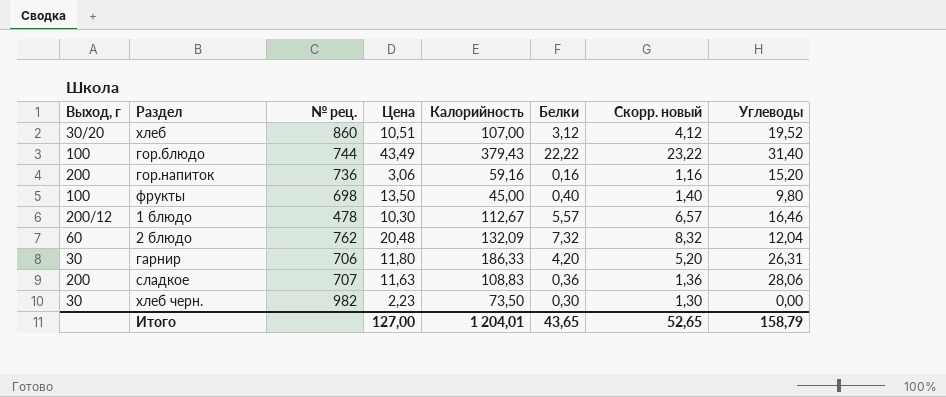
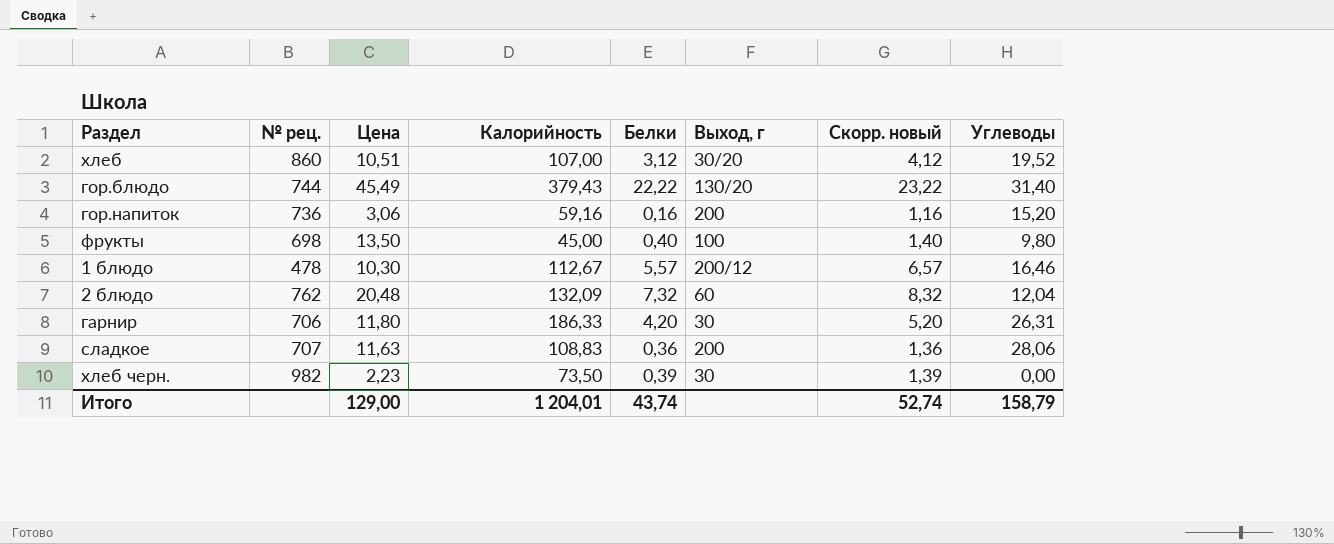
column Выход, г | position: 1 -> 6
гор.блюдо | Цена: 43,49 -> 45,49
гор.блюдо | Выход, г: 100 -> 130/20
хлеб черн. | Белки: 0,30 -> 0,39
хлеб черн. | Скорр. новый: 1,30 -> 1,39
Итого | Цена: 127,00 -> 129,00
Итого | Белки: 43,65 -> 43,74
Итого | Скорр. новый: 52,65 -> 52,74

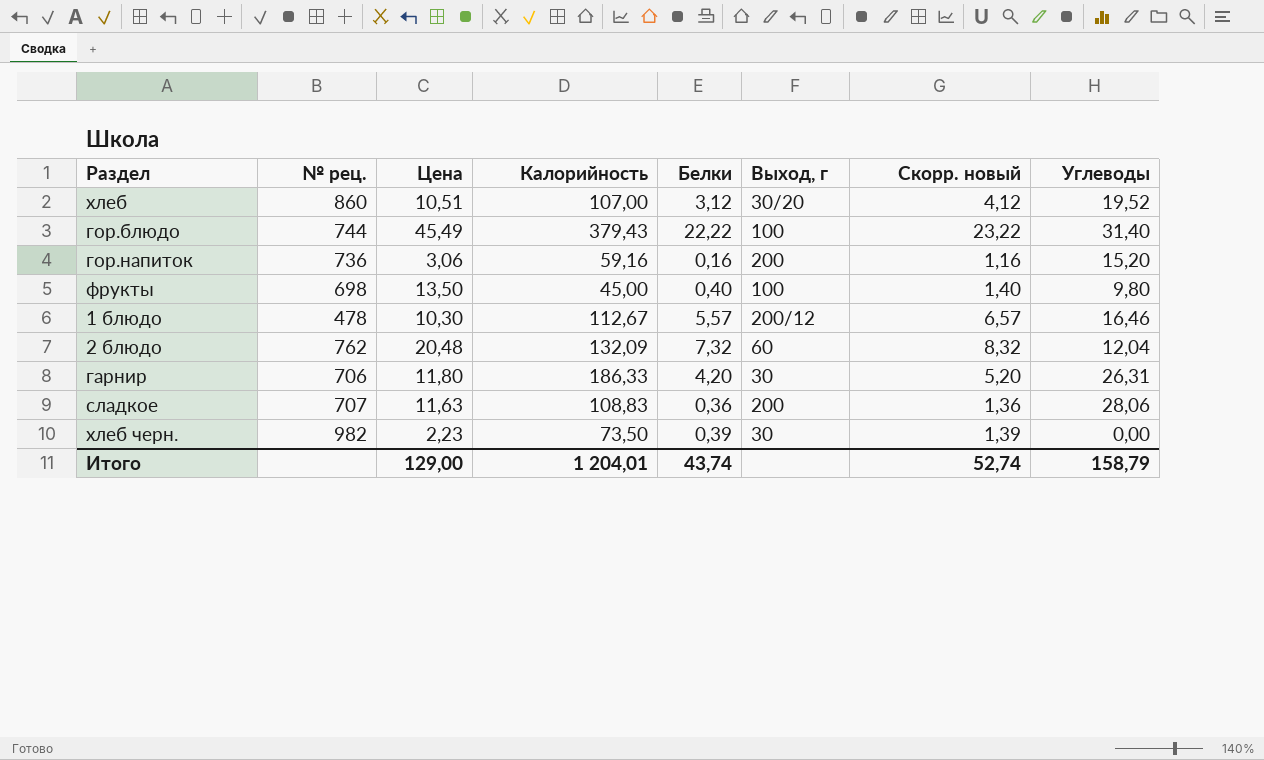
гор.блюдо | Выход, г: 130/20 -> 100

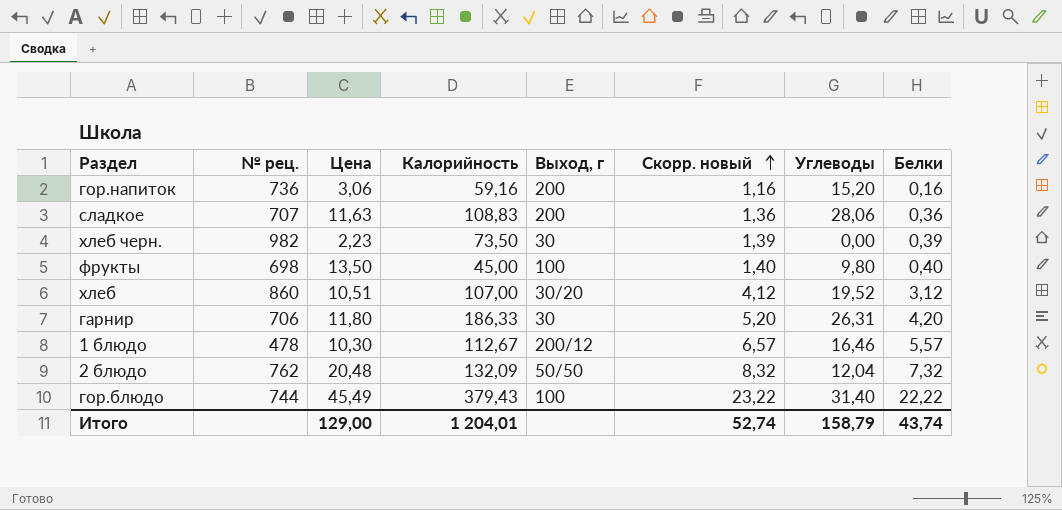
row order: none -> Скорр. новый ascending
column Белки | position: 5 -> 8
2 блюдо | Выход, г: 60 -> 50/50

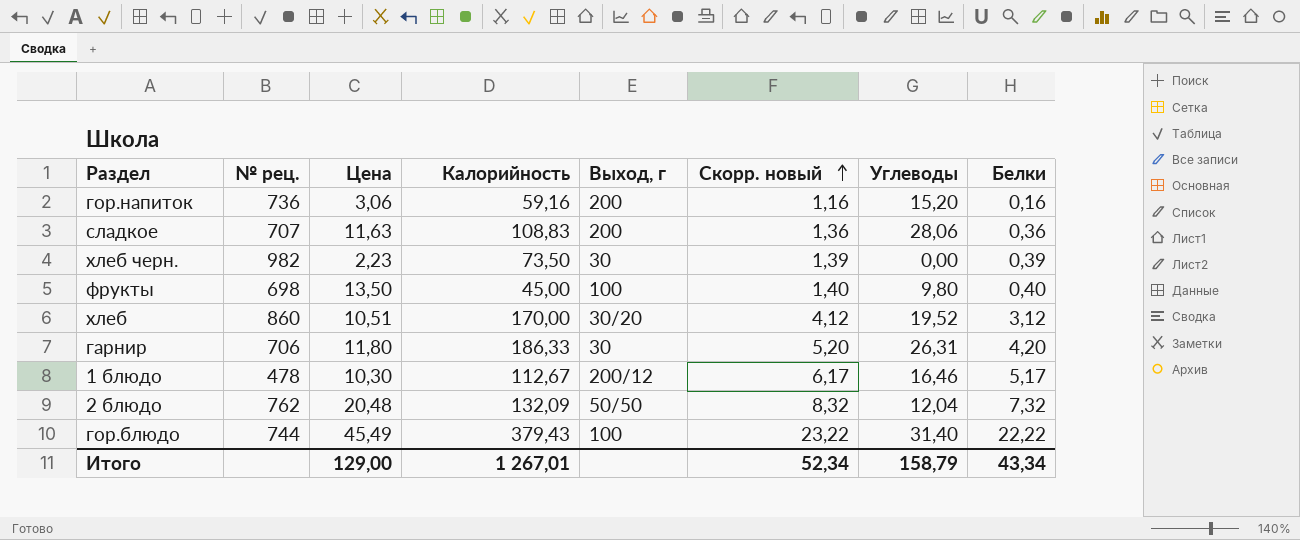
хлеб | Калорийность: 107,00 -> 170,00
1 блюдо | Скорр. новый: 6,57 -> 6,17
1 блюдо | Белки: 5,57 -> 5,17
Итого | Калорийность: 1 204,01 -> 1 267,01
Итого | Скорр. новый: 52,74 -> 52,34
Итого | Белки: 43,74 -> 43,34

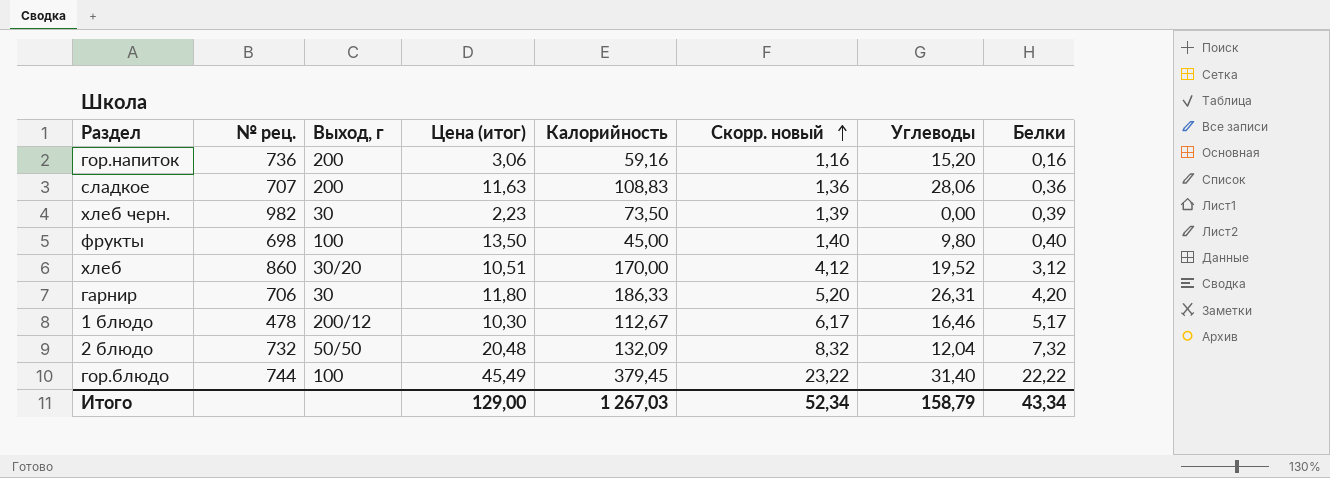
column Выход, г | position: 5 -> 3
column name: Цена -> Цена (итог)
2 блюдо | № рец.: 762 -> 732
гор.блюдо | Калорийность: 379,43 -> 379,45
Итого | Калорийность: 1 267,01 -> 1 267,03

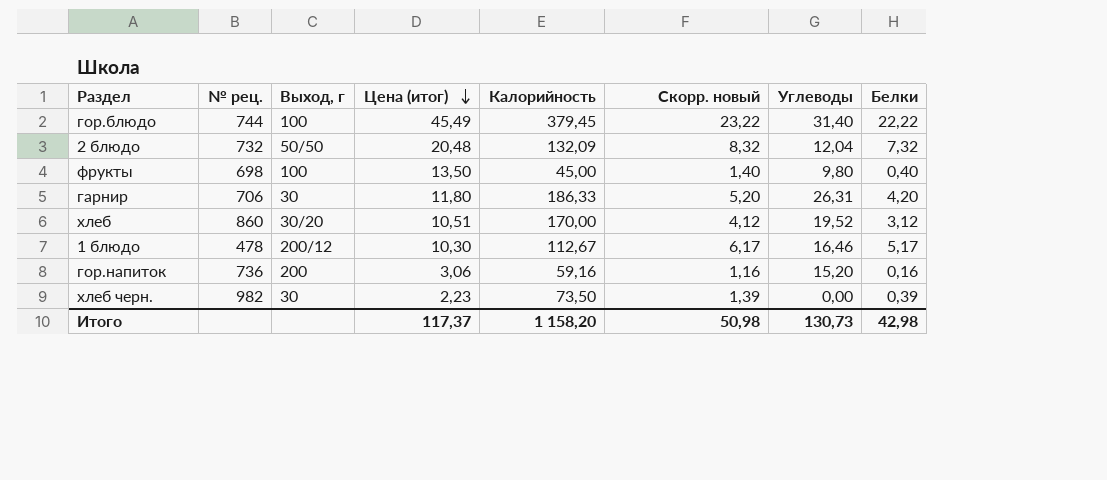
row order: Скорр. новый ascending -> Цена (итог) descending
row сладкое: 707 | 200 | 11,63 | 108,83 | 1,36 | 28,06 | 0,36 -> none
Итого | Цена (итог): 129,00 -> 117,37
Итого | Калорийность: 1 267,03 -> 1 158,20
Итого | Скорр. новый: 52,34 -> 50,98
Итого | Углеводы: 158,79 -> 130,73
Итого | Белки: 43,34 -> 42,98

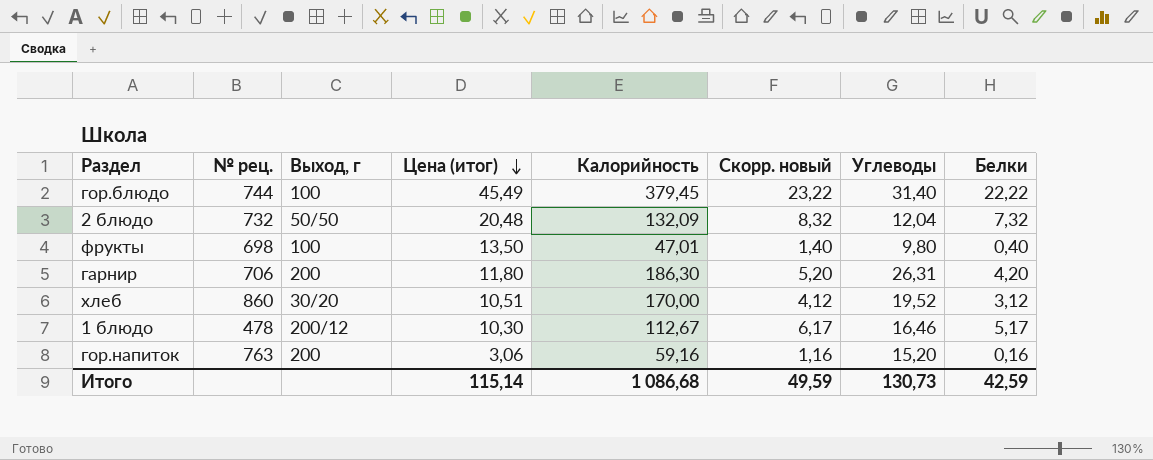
row хлеб черн.: 982 | 30 | 2,23 | 73,50 | 1,39 | 0,00 | 0,39 -> none
фрукты | Калорийность: 45,00 -> 47,01
гарнир | Выход, г: 30 -> 200
гарнир | Калорийность: 186,33 -> 186,30
гор.напиток | № рец.: 736 -> 763
Итого | Цена (итог): 117,37 -> 115,14
Итого | Калорийность: 1 158,20 -> 1 086,68
Итого | Скорр. новый: 50,98 -> 49,59
Итого | Белки: 42,98 -> 42,59

